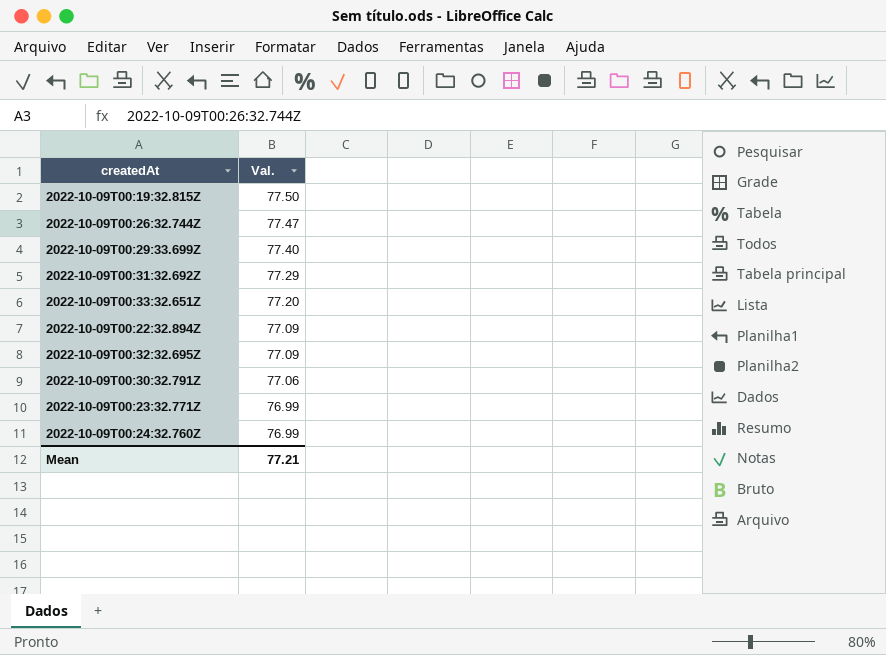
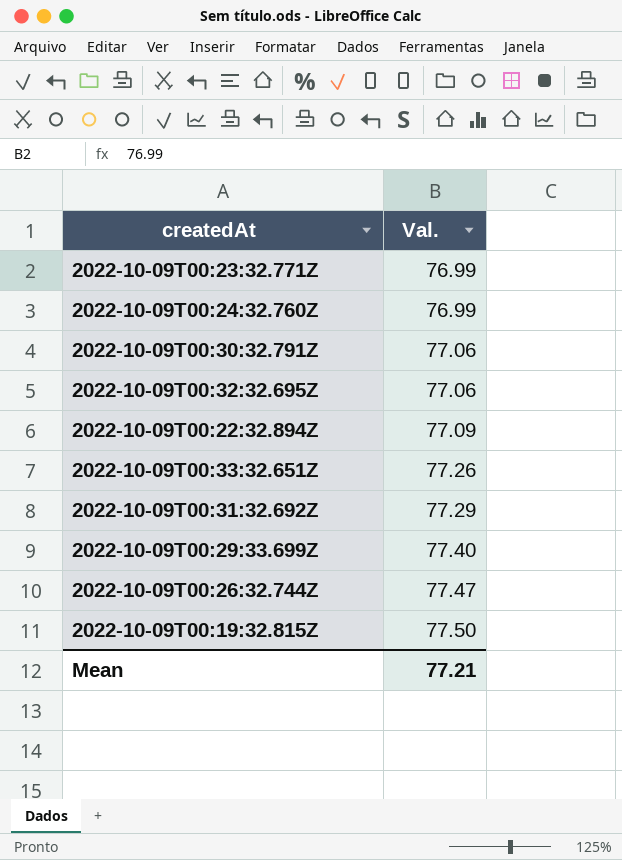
row order: Val. descending -> Val. ascending
2022-10-09T00:32:32.695Z | Val.: 77.09 -> 77.06
2022-10-09T00:33:32.651Z | Val.: 77.20 -> 77.26

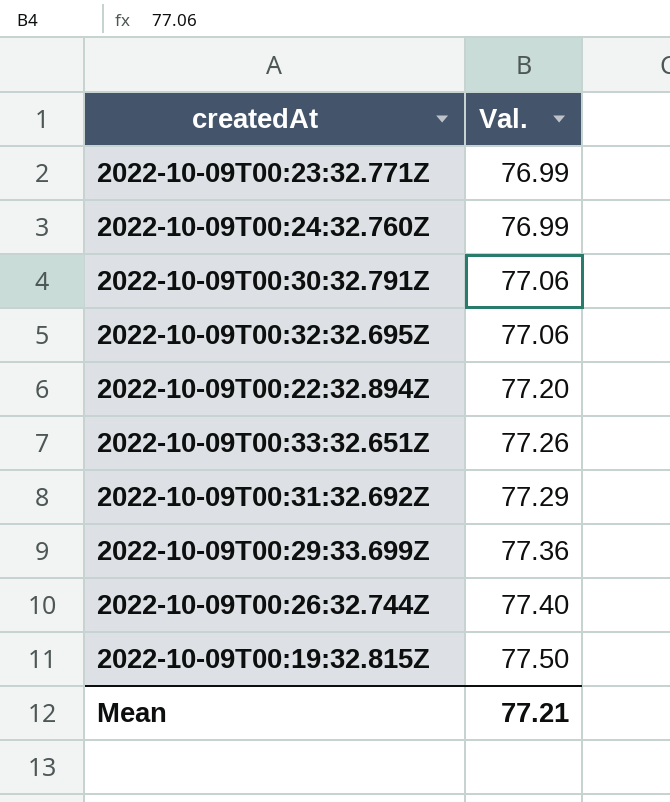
2022-10-09T00:22:32.894Z | Val.: 77.09 -> 77.20
2022-10-09T00:29:33.699Z | Val.: 77.40 -> 77.36
2022-10-09T00:26:32.744Z | Val.: 77.47 -> 77.40

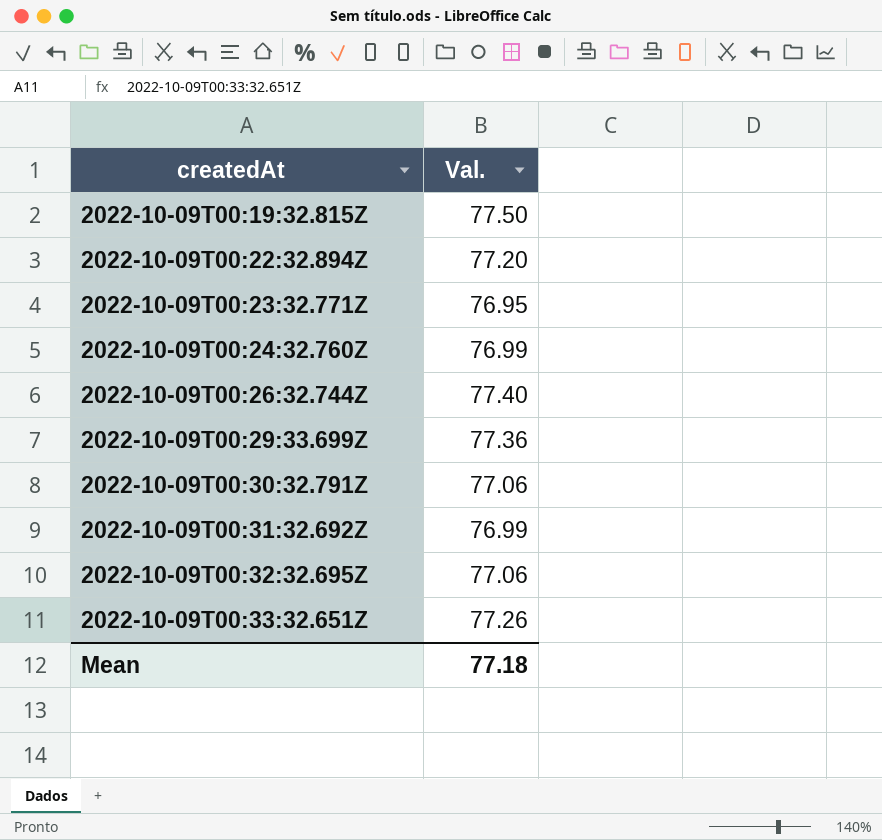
row order: Val. ascending -> createdAt ascending
2022-10-09T00:23:32.771Z | Val.: 76.99 -> 76.95
2022-10-09T00:31:32.692Z | Val.: 77.29 -> 76.99
Mean | Val.: 77.21 -> 77.18

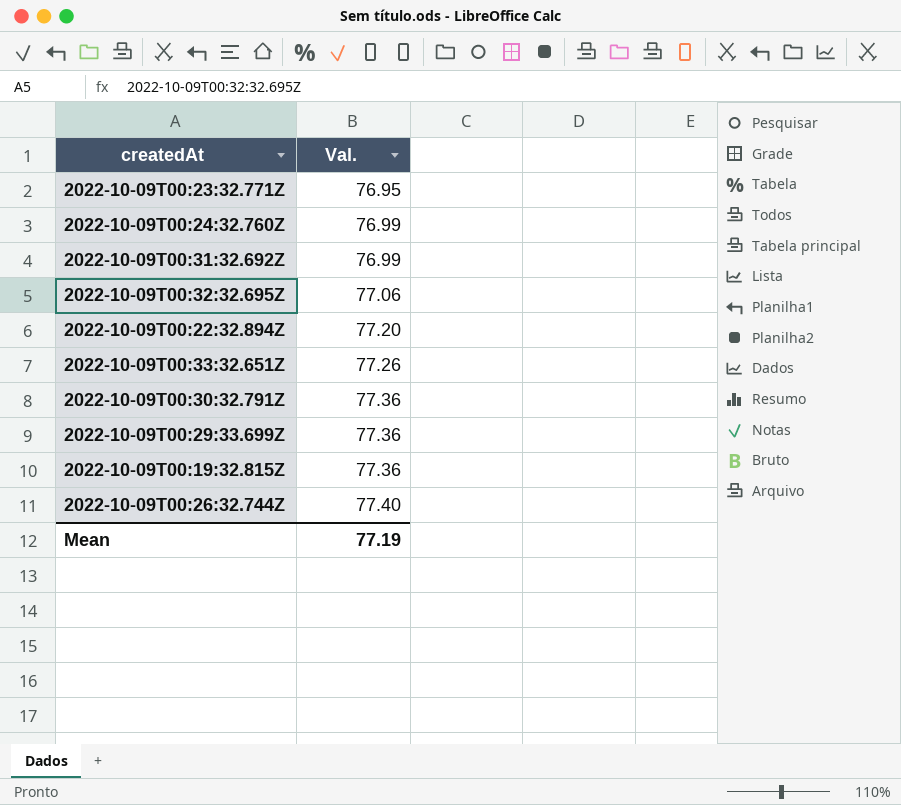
row order: createdAt ascending -> Val. ascending
2022-10-09T00:30:32.791Z | Val.: 77.06 -> 77.36
2022-10-09T00:19:32.815Z | Val.: 77.50 -> 77.36
Mean | Val.: 77.18 -> 77.19

